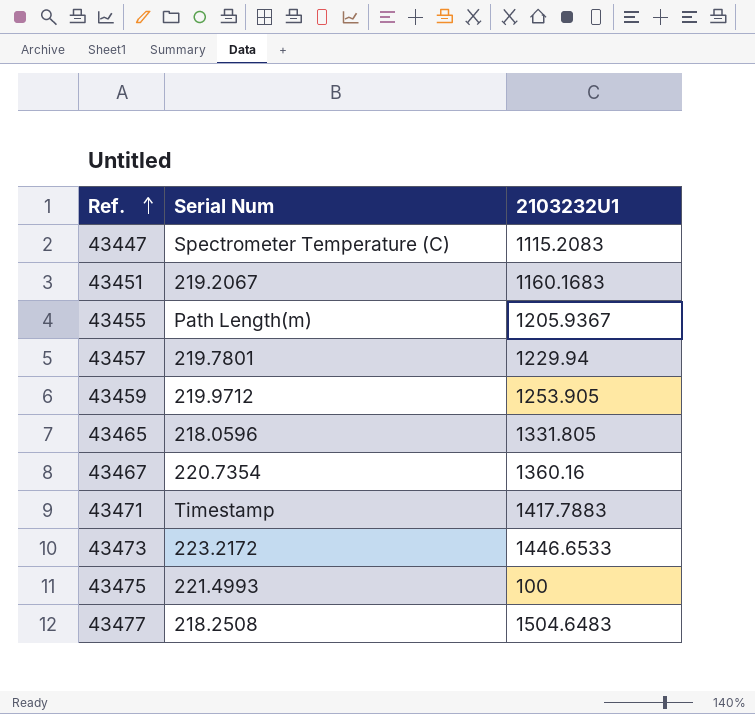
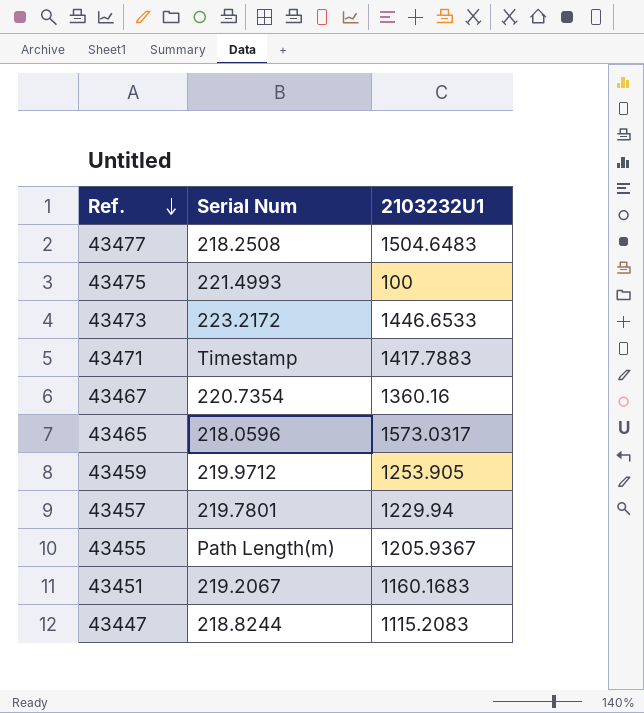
row order: Ref. ascending -> Ref. descending
43465 | 2103232U1: 1331.805 -> 1573.0317
43447 | Serial Num: Spectrometer Temperature (C) -> 218.8244

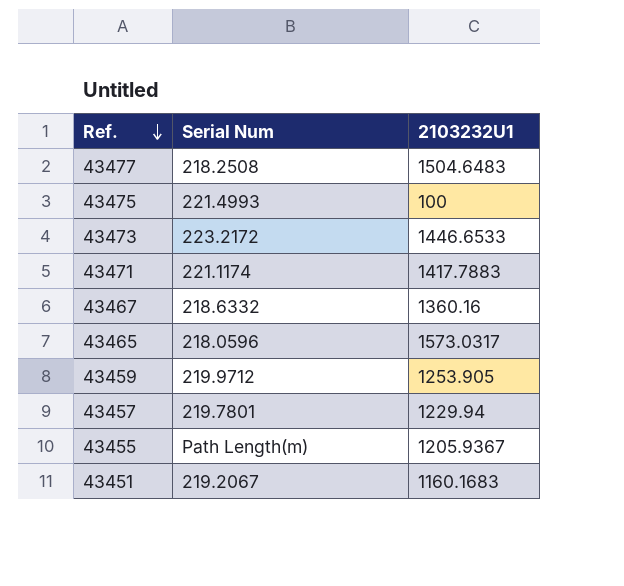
row 43447: 218.8244 | 1115.2083 -> none
43471 | Serial Num: Timestamp -> 221.1174
43467 | Serial Num: 220.7354 -> 218.6332

